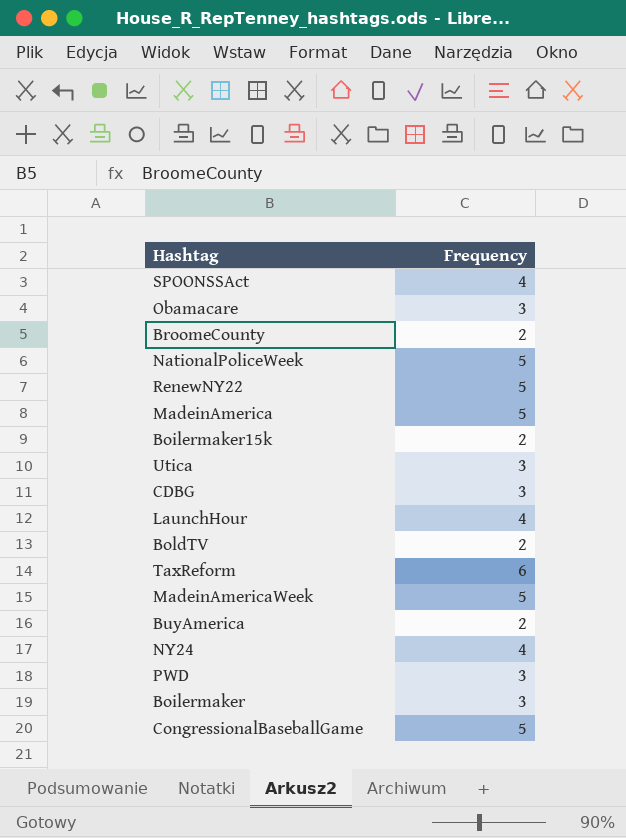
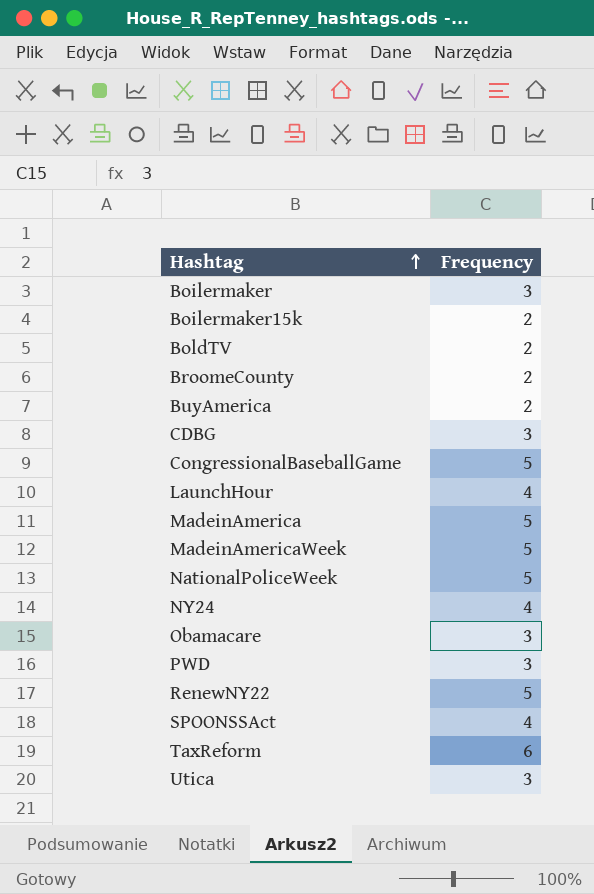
row order: none -> Hashtag ascending

